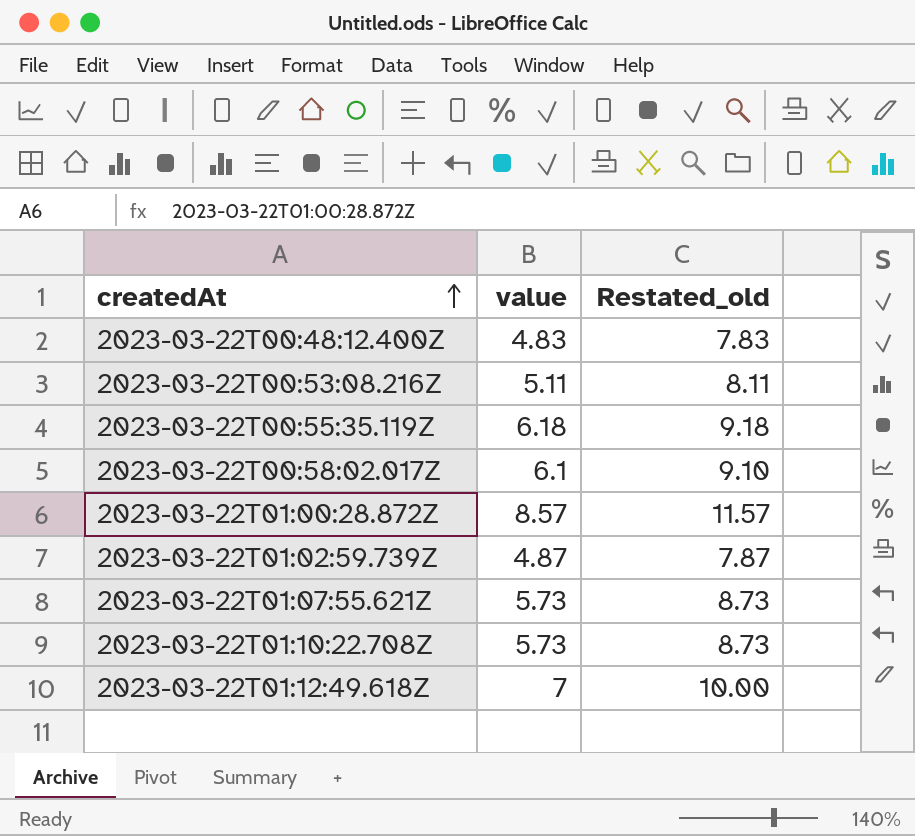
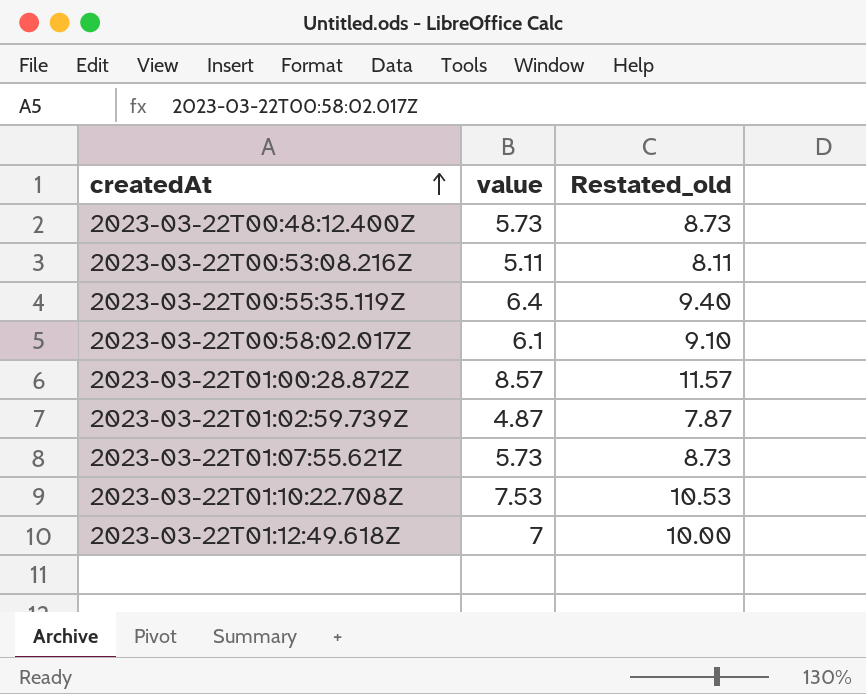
2023-03-22T00:48:12.400Z | value: 4.83 -> 5.73
2023-03-22T00:48:12.400Z | Restated_old: 7.83 -> 8.73
2023-03-22T00:55:35.119Z | value: 6.18 -> 6.4
2023-03-22T00:55:35.119Z | Restated_old: 9.18 -> 9.40
2023-03-22T01:10:22.708Z | value: 5.73 -> 7.53
2023-03-22T01:10:22.708Z | Restated_old: 8.73 -> 10.53

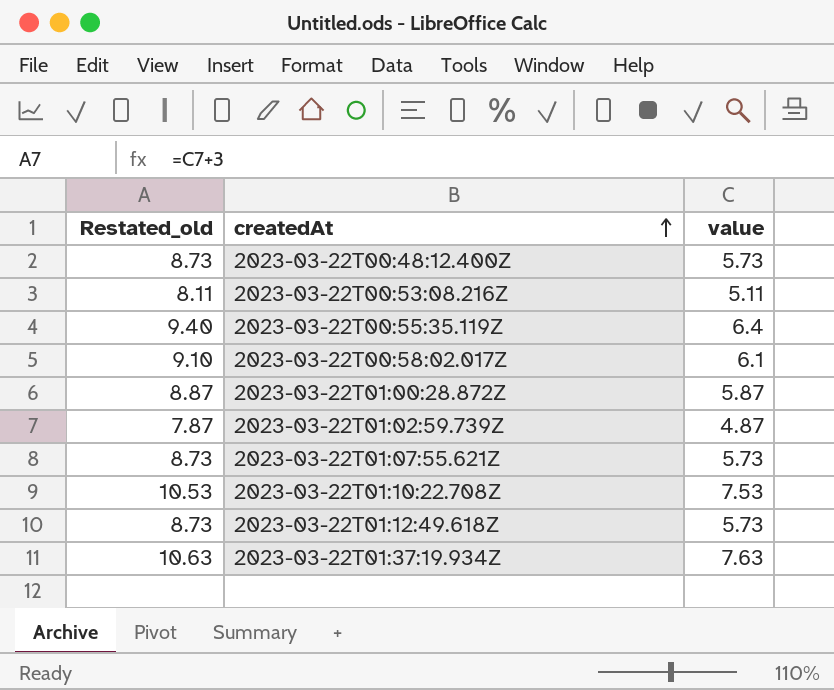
column Restated_old | position: 3 -> 1
2023-03-22T01:00:28.872Z | Restated_old: 11.57 -> 8.87
2023-03-22T01:00:28.872Z | value: 8.57 -> 5.87
2023-03-22T01:12:49.618Z | Restated_old: 10.00 -> 8.73
2023-03-22T01:12:49.618Z | value: 7 -> 5.73
row 2023-03-22T01:37:19.934Z: none -> 10.63 | 7.63

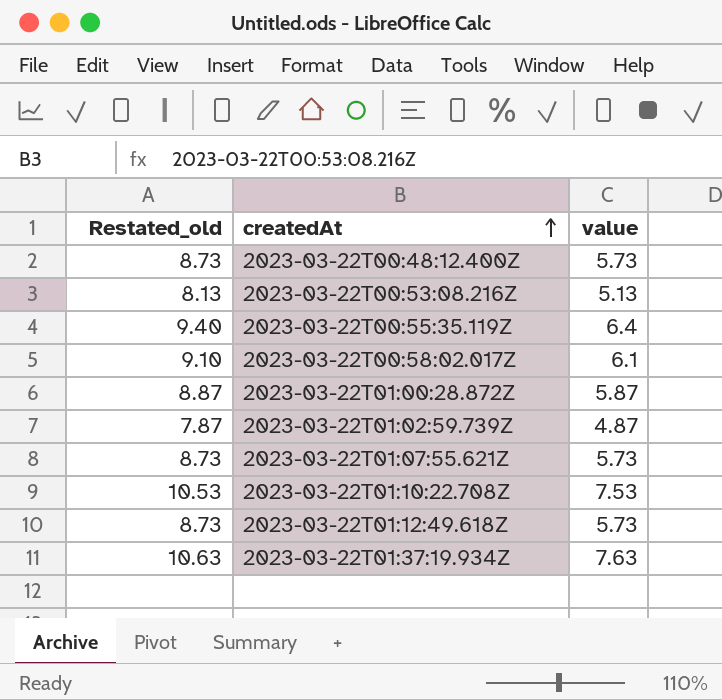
2023-03-22T00:53:08.216Z | Restated_old: 8.11 -> 8.13
2023-03-22T00:53:08.216Z | value: 5.11 -> 5.13

